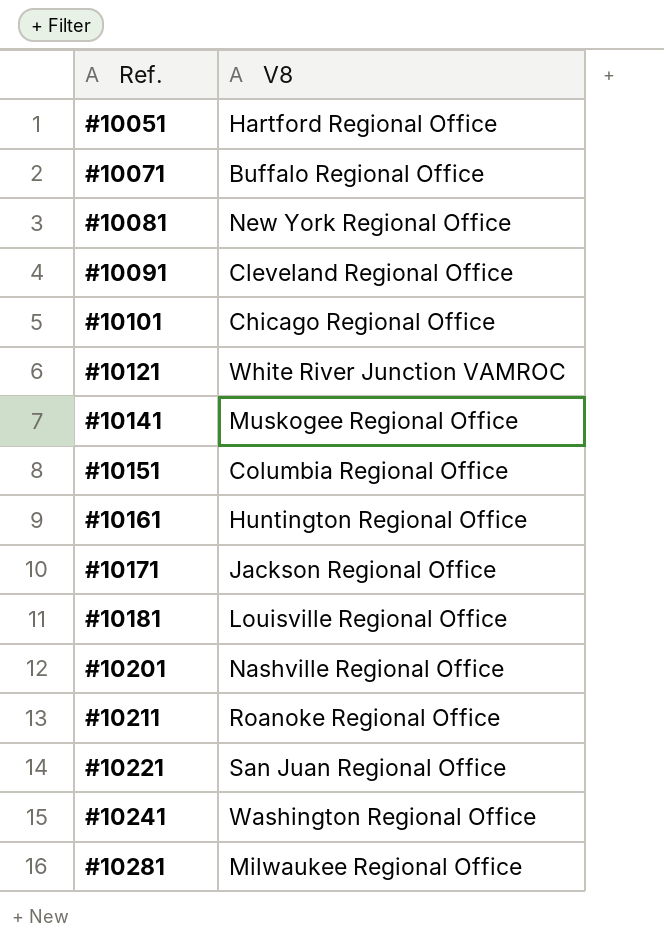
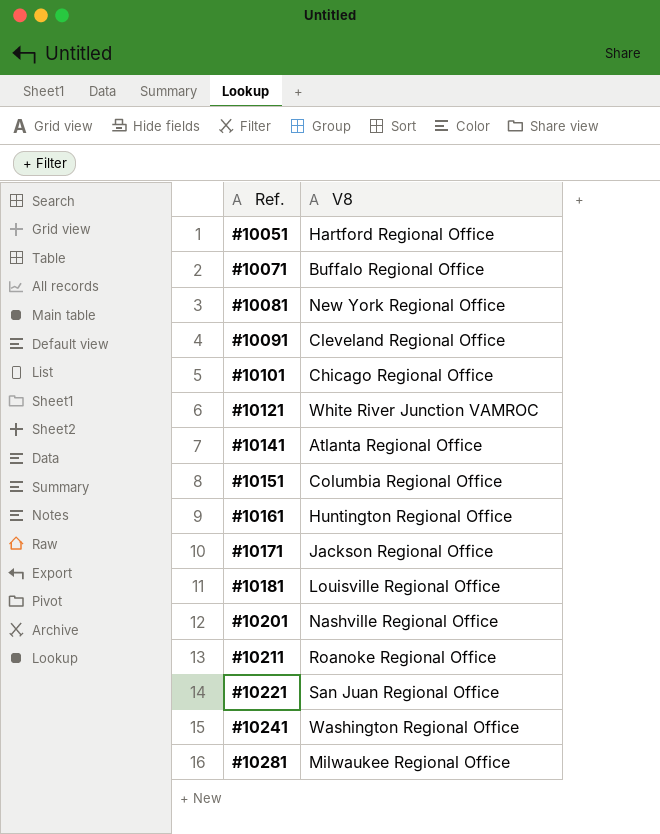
#10141 | V8: Muskogee Regional Office -> Atlanta Regional Office

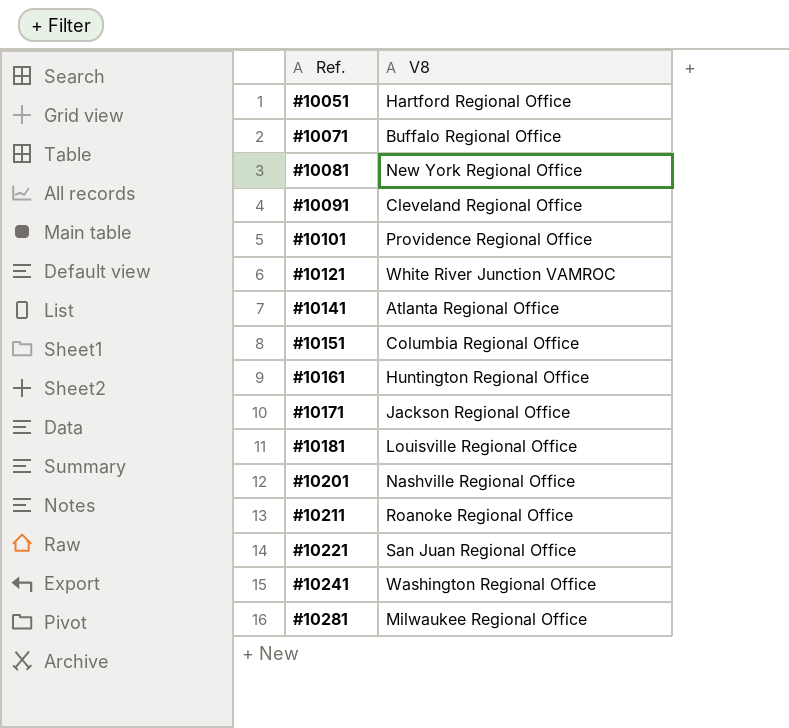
#10101 | V8: Chicago Regional Office -> Providence Regional Office

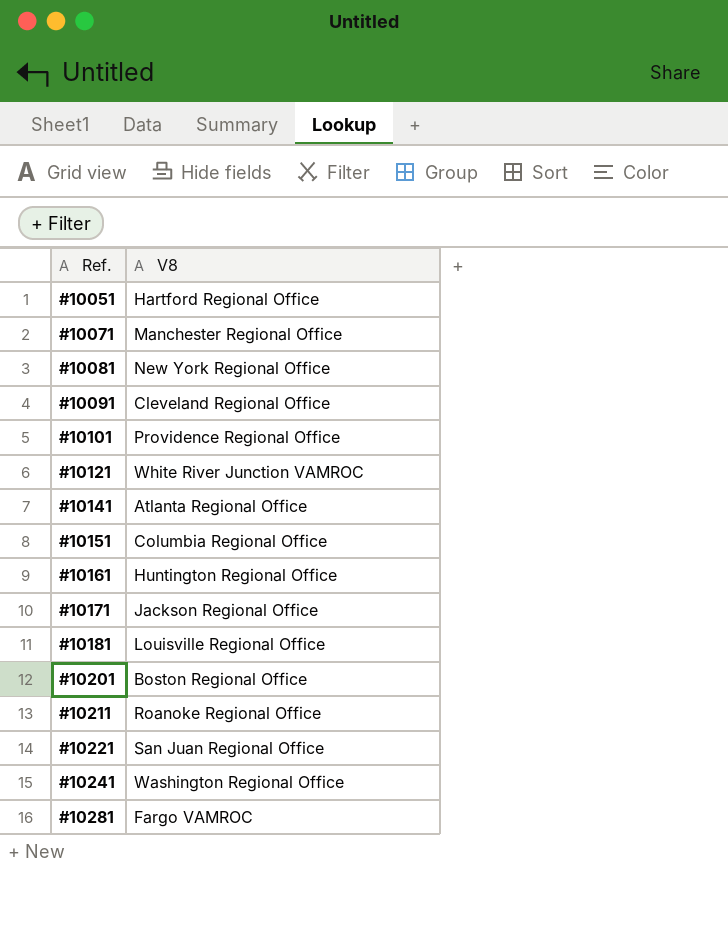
#10071 | V8: Buffalo Regional Office -> Manchester Regional Office
#10201 | V8: Nashville Regional Office -> Boston Regional Office
#10281 | V8: Milwaukee Regional Office -> Fargo VAMROC

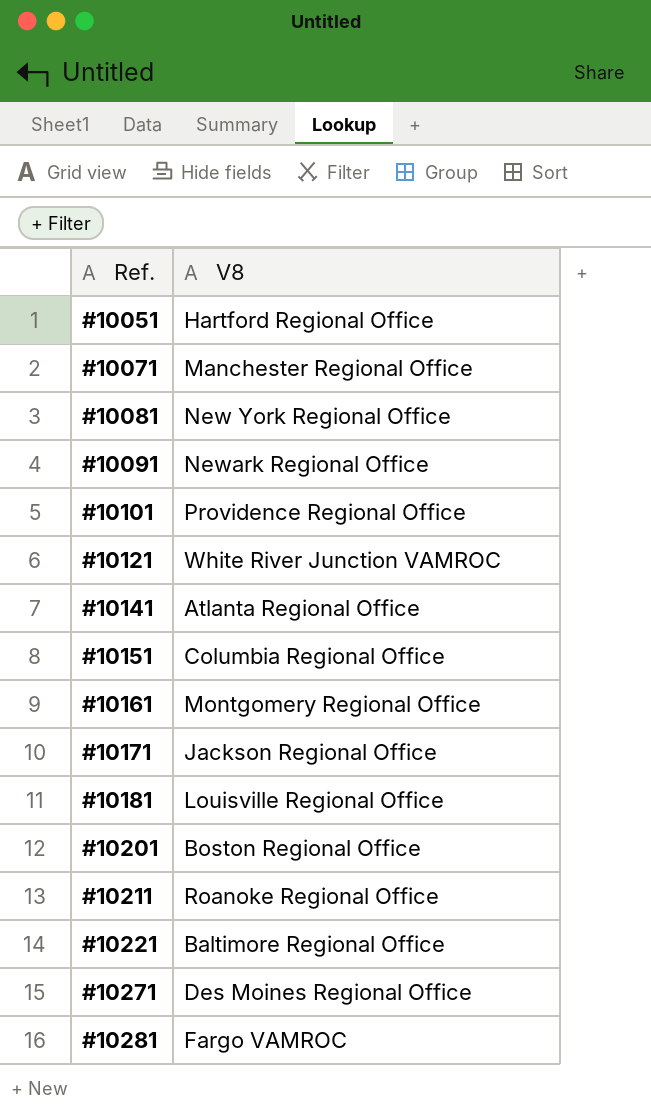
row #10241: Washington Regional Office -> none
#10091 | V8: Cleveland Regional Office -> Newark Regional Office
#10161 | V8: Huntington Regional Office -> Montgomery Regional Office
#10221 | V8: San Juan Regional Office -> Baltimore Regional Office
row #10271: none -> Des Moines Regional Office

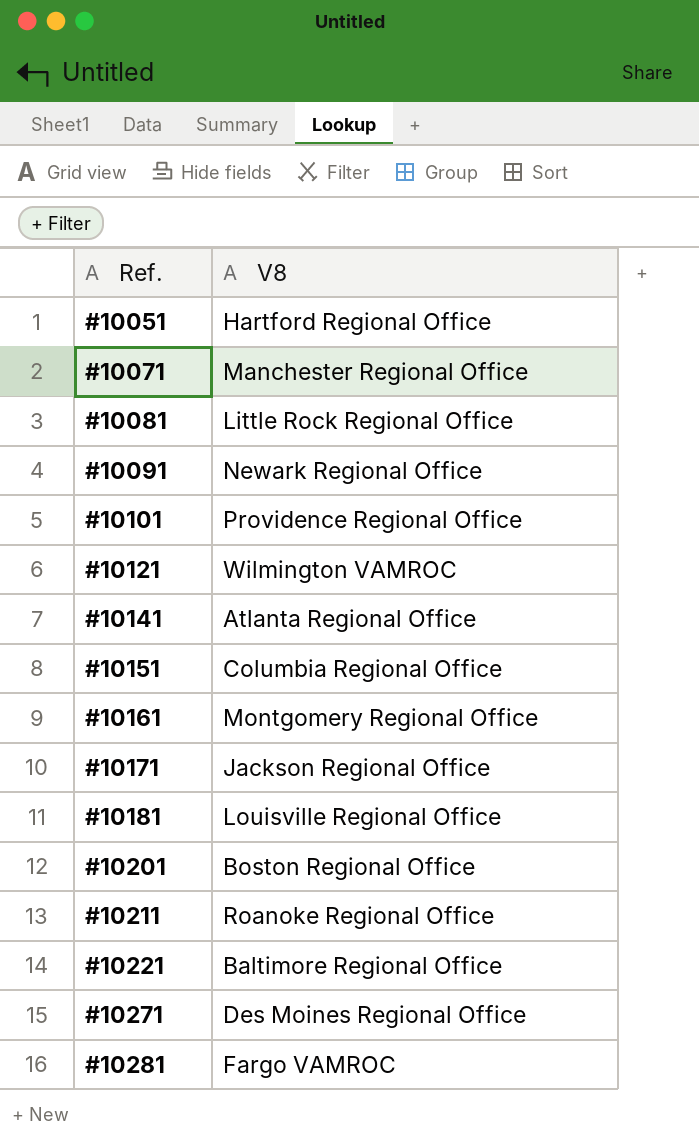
#10081 | V8: New York Regional Office -> Little Rock Regional Office
#10121 | V8: White River Junction VAMROC -> Wilmington VAMROC

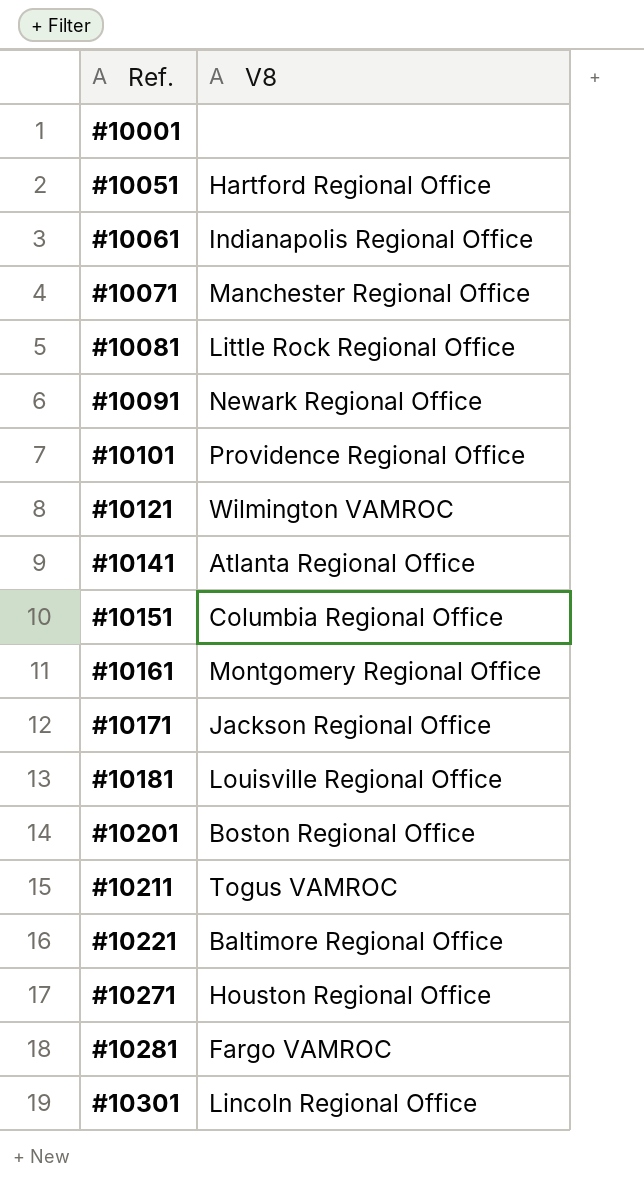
row #10001: none -> none
row #10061: none -> Indianapolis Regional Office
#10211 | V8: Roanoke Regional Office -> Togus VAMROC
#10271 | V8: Des Moines Regional Office -> Houston Regional Office
row #10301: none -> Lincoln Regional Office

